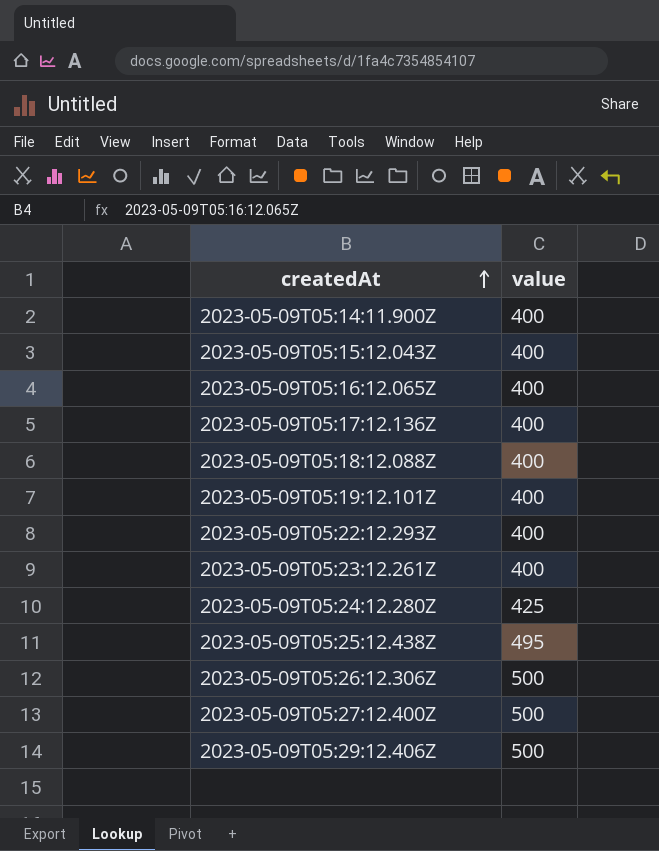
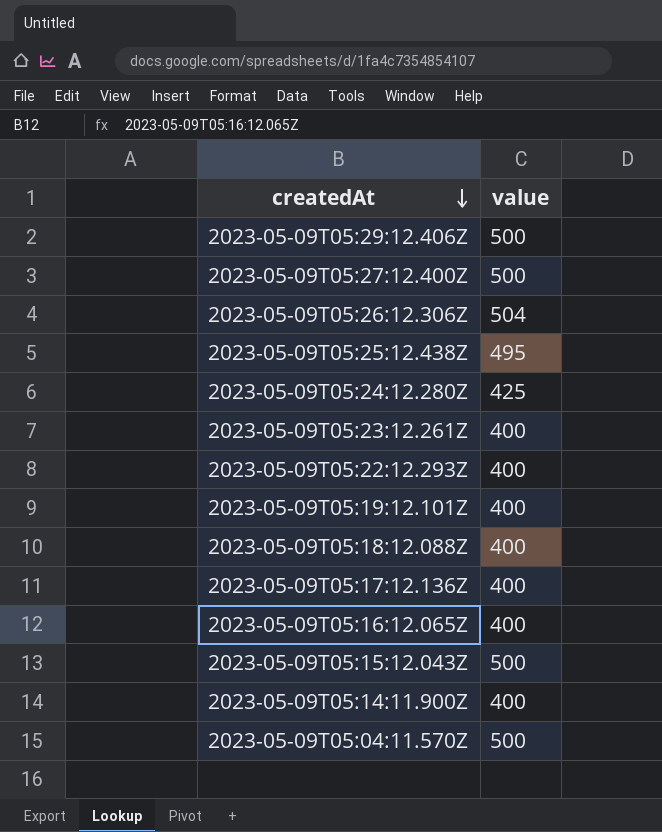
row order: createdAt ascending -> createdAt descending
2023-05-09T05:26:12.306Z | value: 500 -> 504
2023-05-09T05:15:12.043Z | value: 400 -> 500
row 2023-05-09T05:04:11.570Z: none -> 500

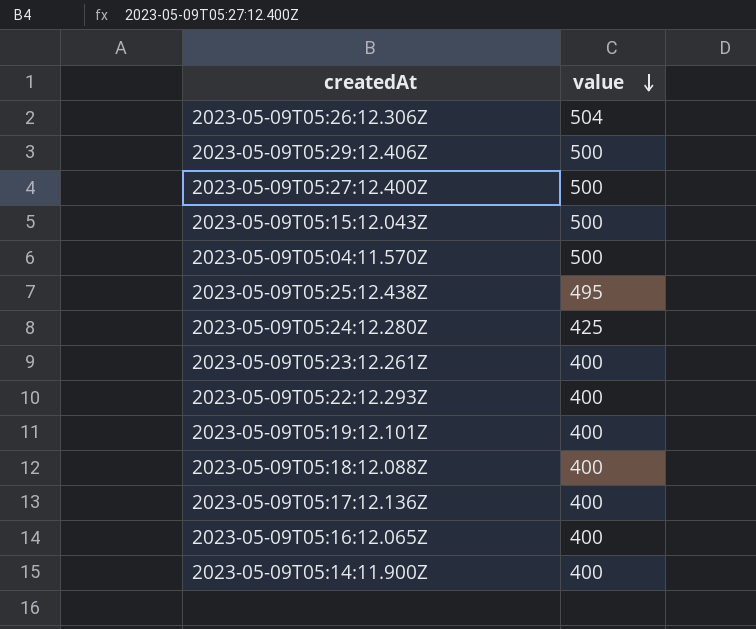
row order: createdAt descending -> value descending

